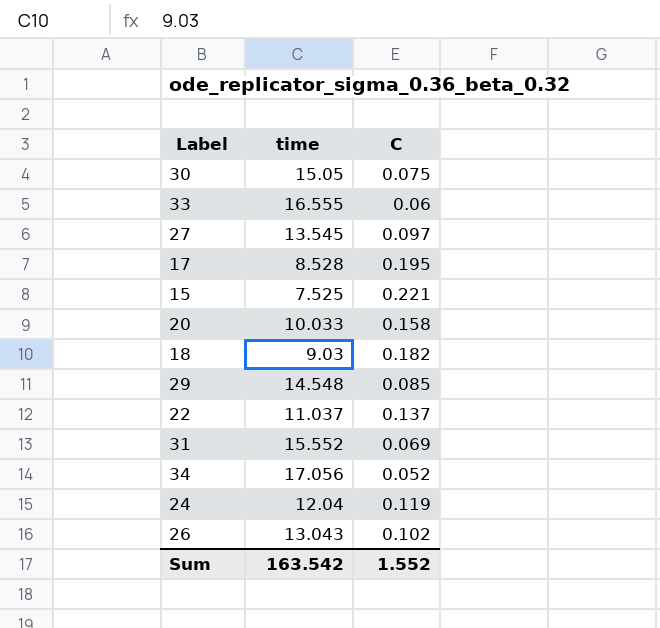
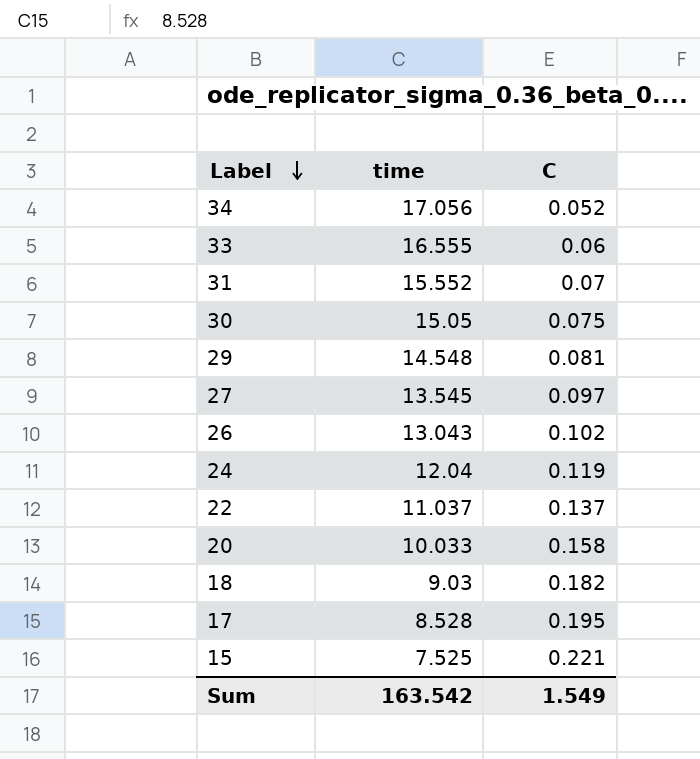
row order: none -> Label descending
31 | C: 0.069 -> 0.07
29 | C: 0.085 -> 0.081
Sum | C: 1.552 -> 1.549

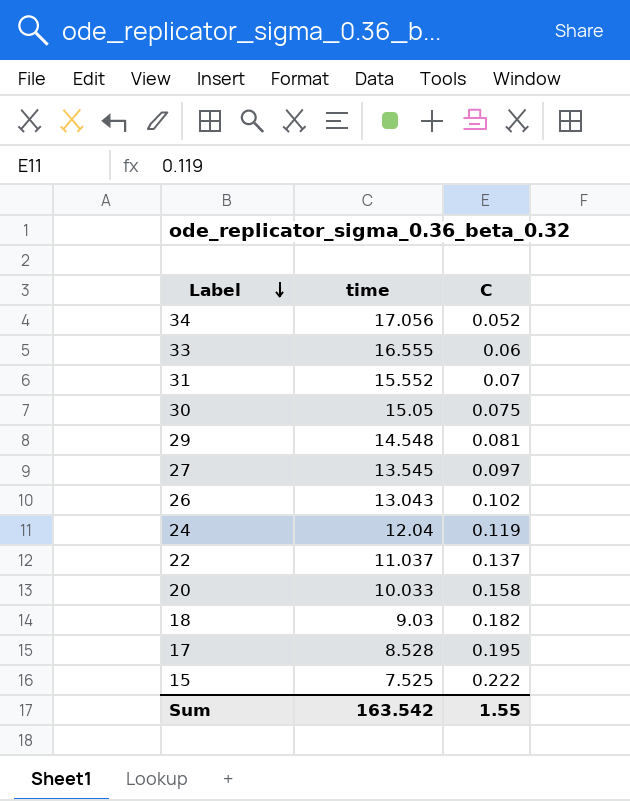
15 | C: 0.221 -> 0.222
Sum | C: 1.549 -> 1.55

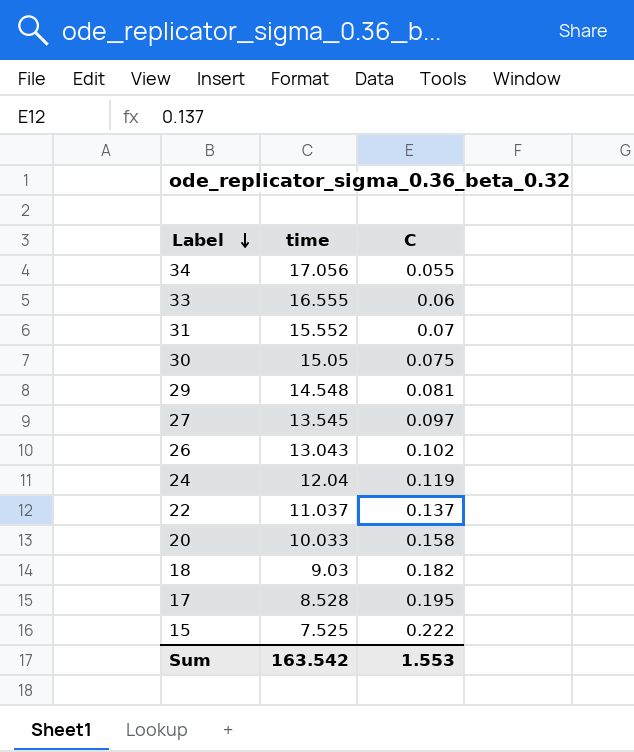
34 | C: 0.052 -> 0.055
Sum | C: 1.55 -> 1.553

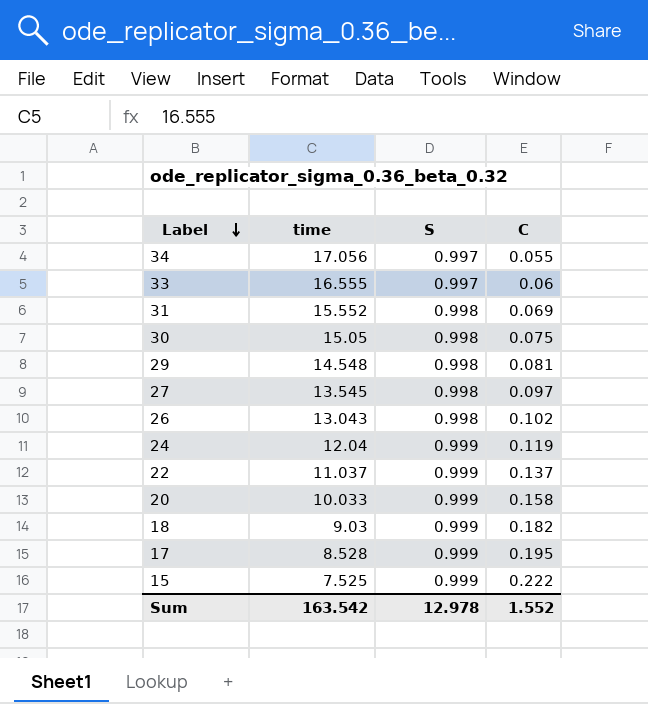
column S | position: none -> 3
31 | C: 0.07 -> 0.069
Sum | C: 1.553 -> 1.552

